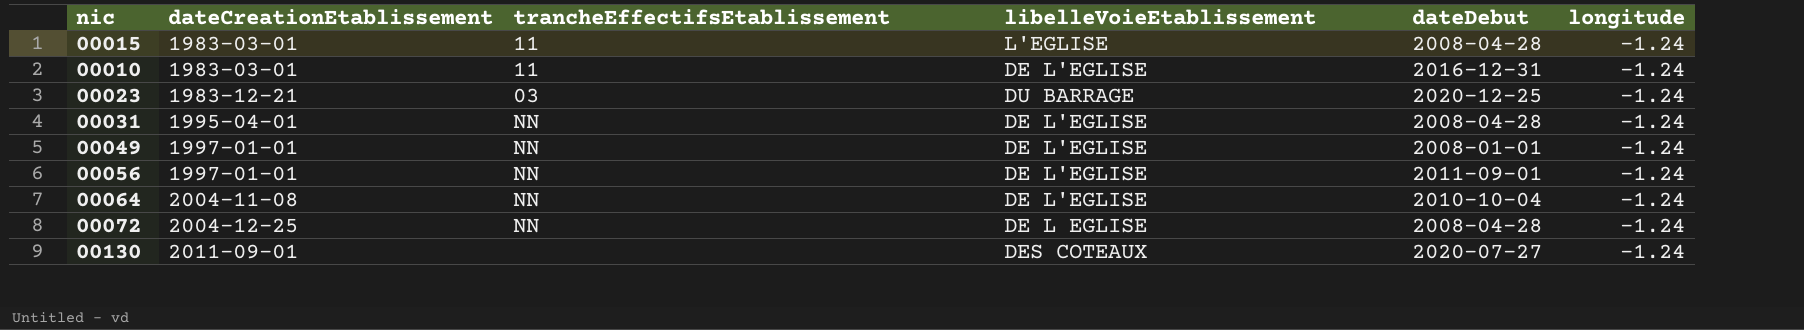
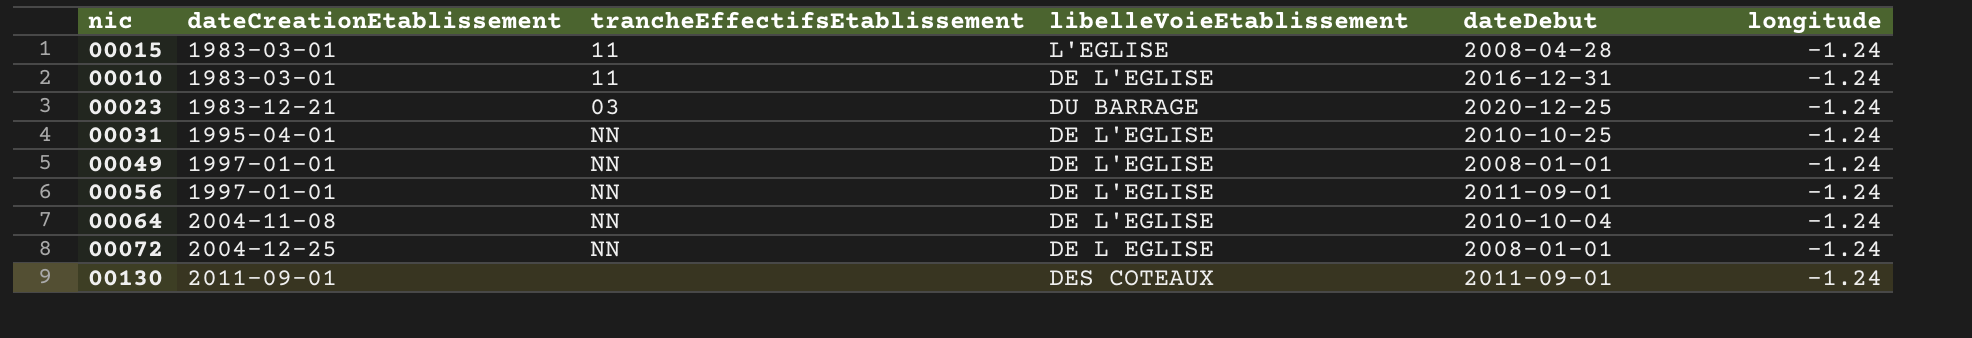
00031 | dateDebut: 2008-04-28 -> 2010-10-25
00072 | dateDebut: 2008-04-28 -> 2008-01-01
00130 | dateDebut: 2020-07-27 -> 2011-09-01

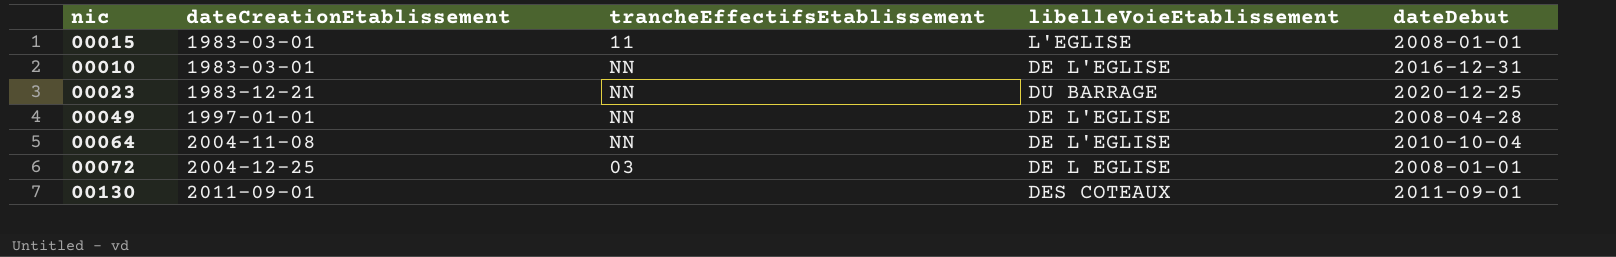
column longitude | position: 6 -> none
row 00031: 1995-04-01 | NN | DE L'EGLISE | 2010-10-25 | -1.24 -> none
row 00056: 1997-01-01 | NN | DE L'EGLISE | 2011-09-01 | -1.24 -> none
00015 | dateDebut: 2008-04-28 -> 2008-01-01
00010 | trancheEffectifsEtablissement: 11 -> NN
00023 | trancheEffectifsEtablissement: 03 -> NN
00049 | dateDebut: 2008-01-01 -> 2008-04-28
00072 | trancheEffectifsEtablissement: NN -> 03

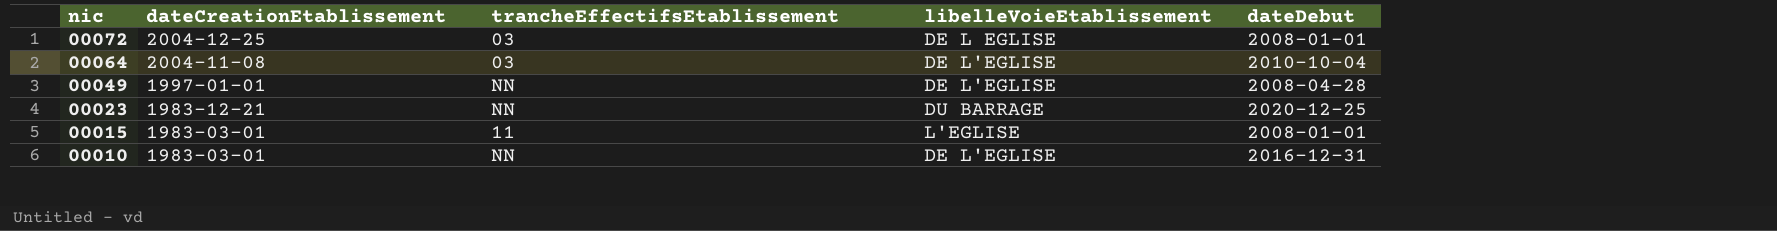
row order: dateCreationEtablissement ascending -> nic descending
row 00130: 2011-09-01 | none | DES COTEAUX | 2011-09-01 -> none
00064 | trancheEffectifsEtablissement: NN -> 03

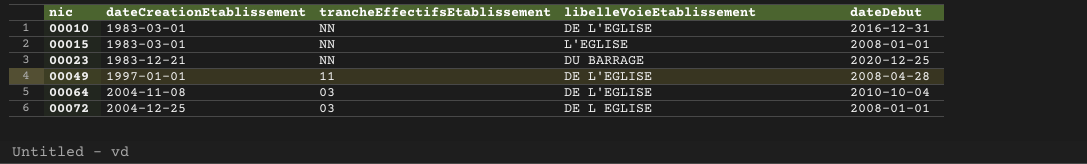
row order: nic descending -> nic ascending
00015 | trancheEffectifsEtablissement: 11 -> NN
00049 | trancheEffectifsEtablissement: NN -> 11

